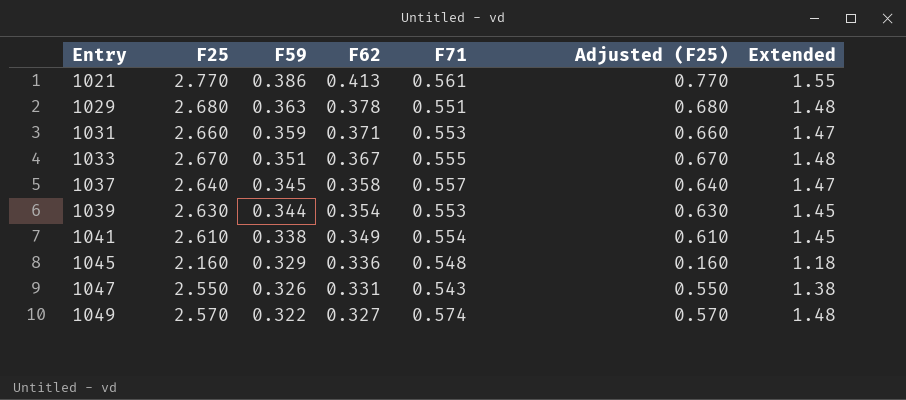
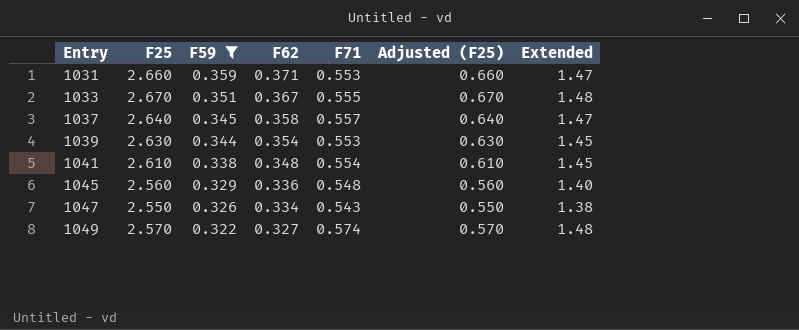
filter: none -> F59 <= 0.359
1041 | F62: 0.349 -> 0.348
1045 | F25: 2.160 -> 2.560
1045 | Adjusted (F25): 0.160 -> 0.560
1045 | Extended: 1.18 -> 1.40
1047 | F62: 0.331 -> 0.334

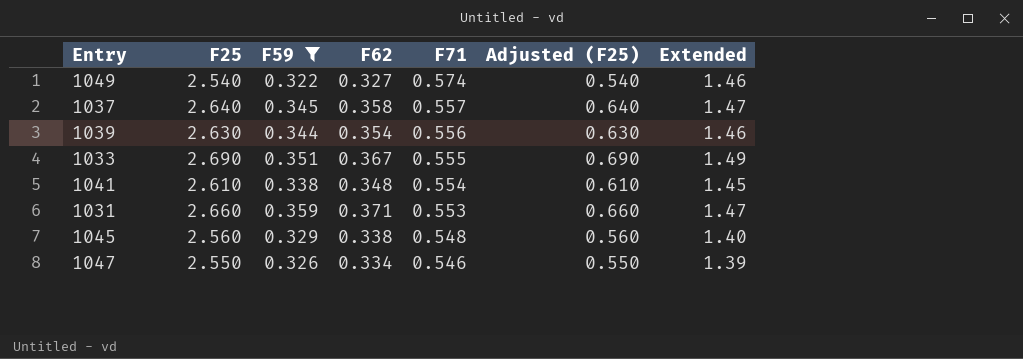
row order: Entry ascending -> F71 descending
1049 | F25: 2.570 -> 2.540
1049 | Adjusted (F25): 0.570 -> 0.540
1049 | Extended: 1.48 -> 1.46
1039 | F71: 0.553 -> 0.556
1039 | Extended: 1.45 -> 1.46
1033 | F25: 2.670 -> 2.690
1033 | Adjusted (F25): 0.670 -> 0.690
1033 | Extended: 1.48 -> 1.49
1045 | F62: 0.336 -> 0.338
1047 | F71: 0.543 -> 0.546
1047 | Extended: 1.38 -> 1.39

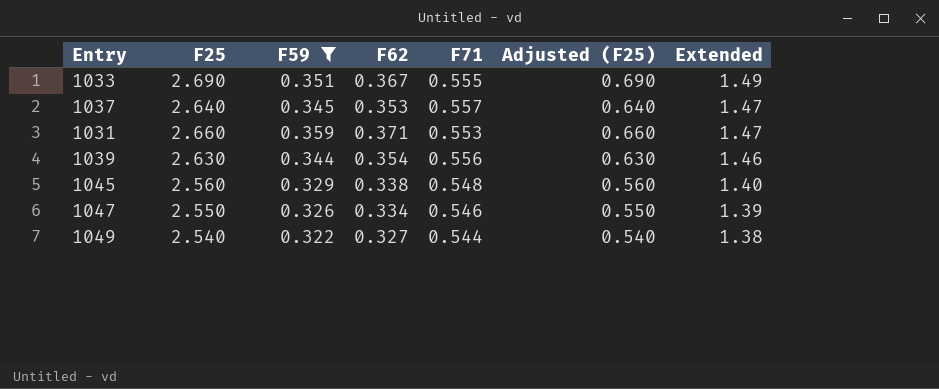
row order: F71 descending -> Extended descending
row 1041: 2.610 | 0.338 | 0.348 | 0.554 | 0.610 | 1.45 -> none
1037 | F62: 0.358 -> 0.353
1049 | F71: 0.574 -> 0.544
1049 | Extended: 1.46 -> 1.38

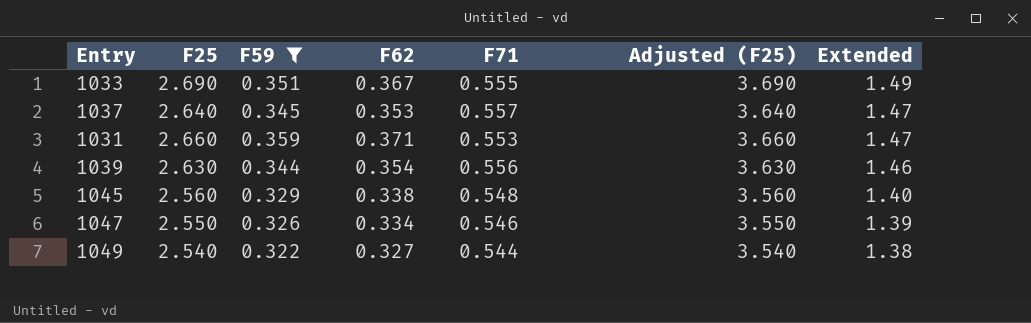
column Adjusted (F25) | formula: [F25] - 2 -> [F25] + 1

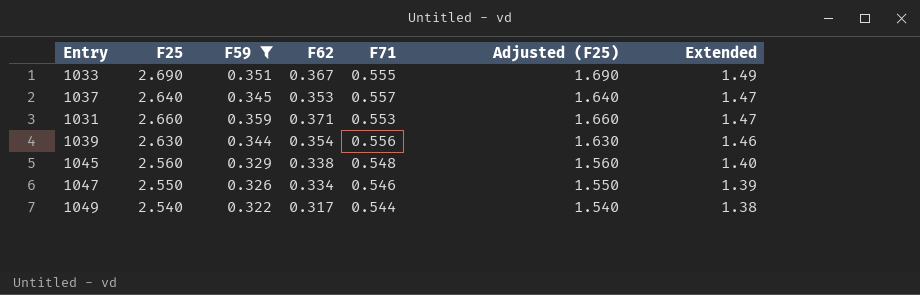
column Adjusted (F25) | formula: [F25] + 1 -> [F25] - 1
1049 | F62: 0.327 -> 0.317

